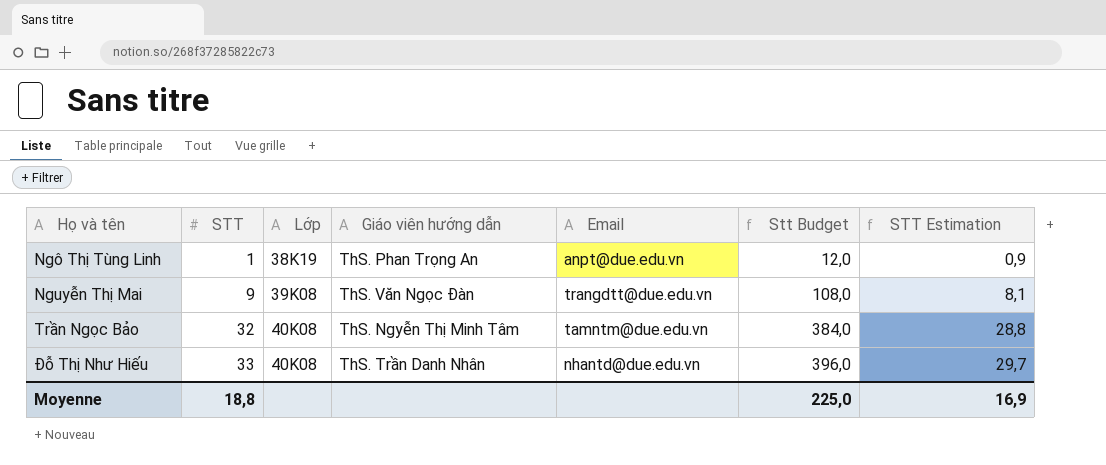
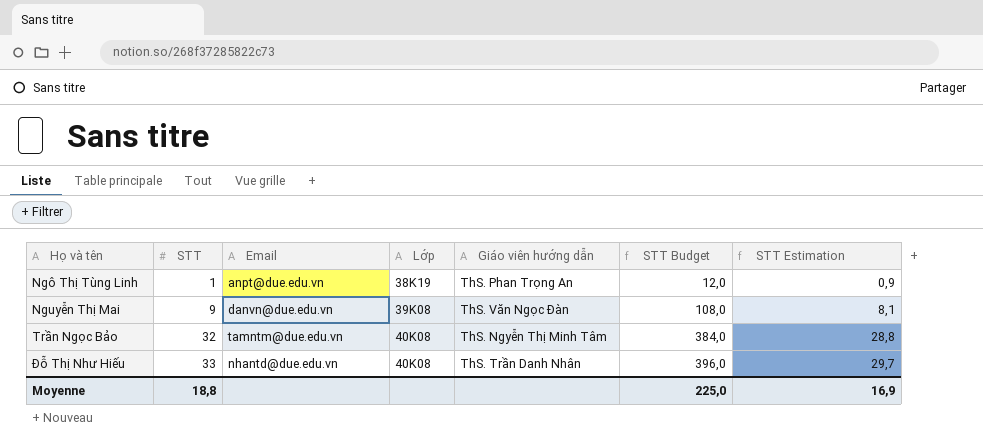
column Email | position: 5 -> 3
column name: Stt Budget -> STT Budget
Nguyễn Thị Mai | Email: trangdtt@due.edu.vn -> danvn@due.edu.vn

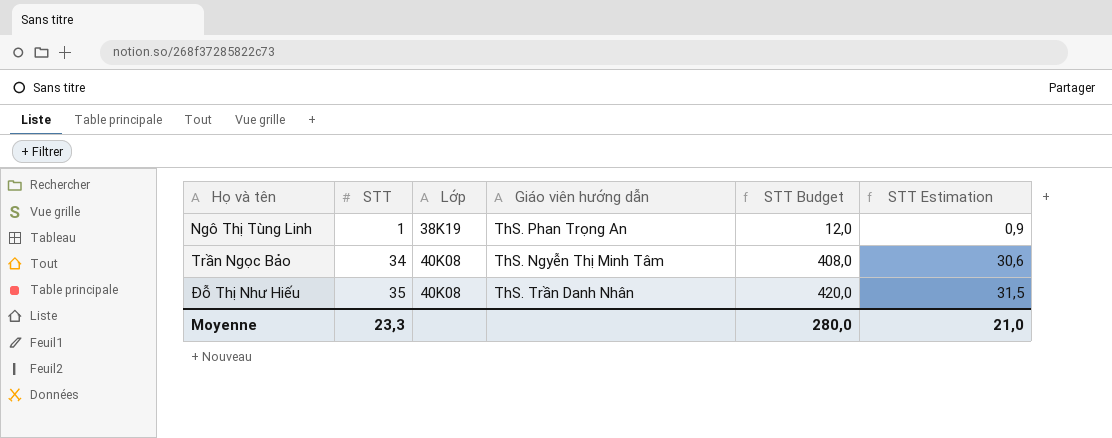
column Email | position: 3 -> none
row Nguyễn Thị Mai: 9 | danvn@due.edu.vn | 39K08 | ThS. Văn Ngọc Đàn | 108,0 | 8,1 -> none
Trần Ngọc Bảo | STT: 32 -> 34
Trần Ngọc Bảo | STT Budget: 384,0 -> 408,0
Trần Ngọc Bảo | STT Estimation: 28,8 -> 30,6
Đỗ Thị Như Hiếu | STT: 33 -> 35
Đỗ Thị Như Hiếu | STT Budget: 396,0 -> 420,0
Đỗ Thị Như Hiếu | STT Estimation: 29,7 -> 31,5
Moyenne | STT: 18,8 -> 23,3
Moyenne | STT Budget: 225,0 -> 280,0
Moyenne | STT Estimation: 16,9 -> 21,0

